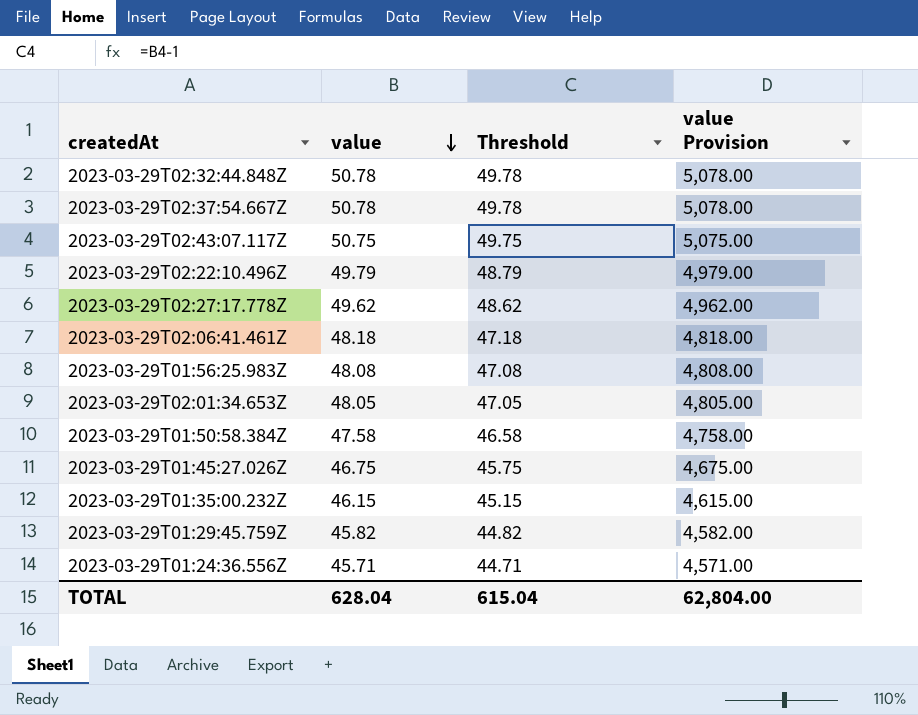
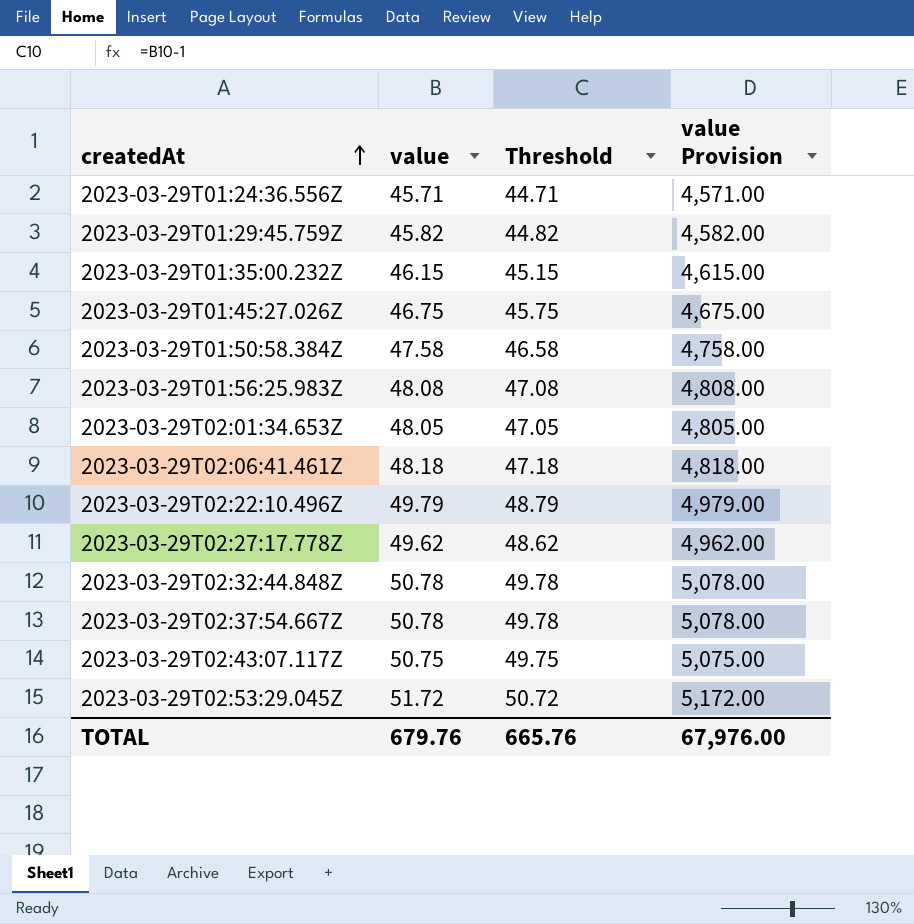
row order: value descending -> createdAt ascending
row 2023-03-29T02:53:29.045Z: none -> 51.72 | 50.72 | 5,172.00
TOTAL | value: 628.04 -> 679.76
TOTAL | Threshold: 615.04 -> 665.76
TOTAL | value Provision: 62,804.00 -> 67,976.00

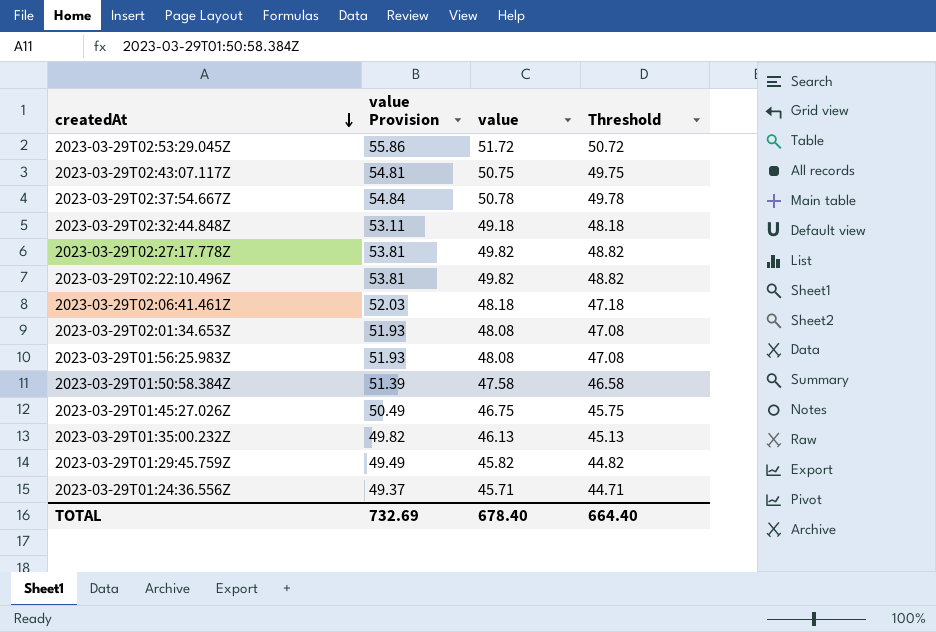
row order: createdAt ascending -> createdAt descending
column value Provision | formula: [value] * 100 -> [value] * 1.08
column value Provision | position: 4 -> 2
2023-03-29T02:32:44.848Z | value: 50.78 -> 49.18
2023-03-29T02:32:44.848Z | Threshold: 49.78 -> 48.18
2023-03-29T02:27:17.778Z | value: 49.62 -> 49.82
2023-03-29T02:27:17.778Z | Threshold: 48.62 -> 48.82
2023-03-29T02:22:10.496Z | value: 49.79 -> 49.82
2023-03-29T02:22:10.496Z | Threshold: 48.79 -> 48.82
2023-03-29T02:01:34.653Z | value: 48.05 -> 48.08
2023-03-29T02:01:34.653Z | Threshold: 47.05 -> 47.08
2023-03-29T01:35:00.232Z | value: 46.15 -> 46.13
2023-03-29T01:35:00.232Z | Threshold: 45.15 -> 45.13
TOTAL | value Provision: 67,976.00 -> 732.69
TOTAL | value: 679.76 -> 678.40
TOTAL | Threshold: 665.76 -> 664.40

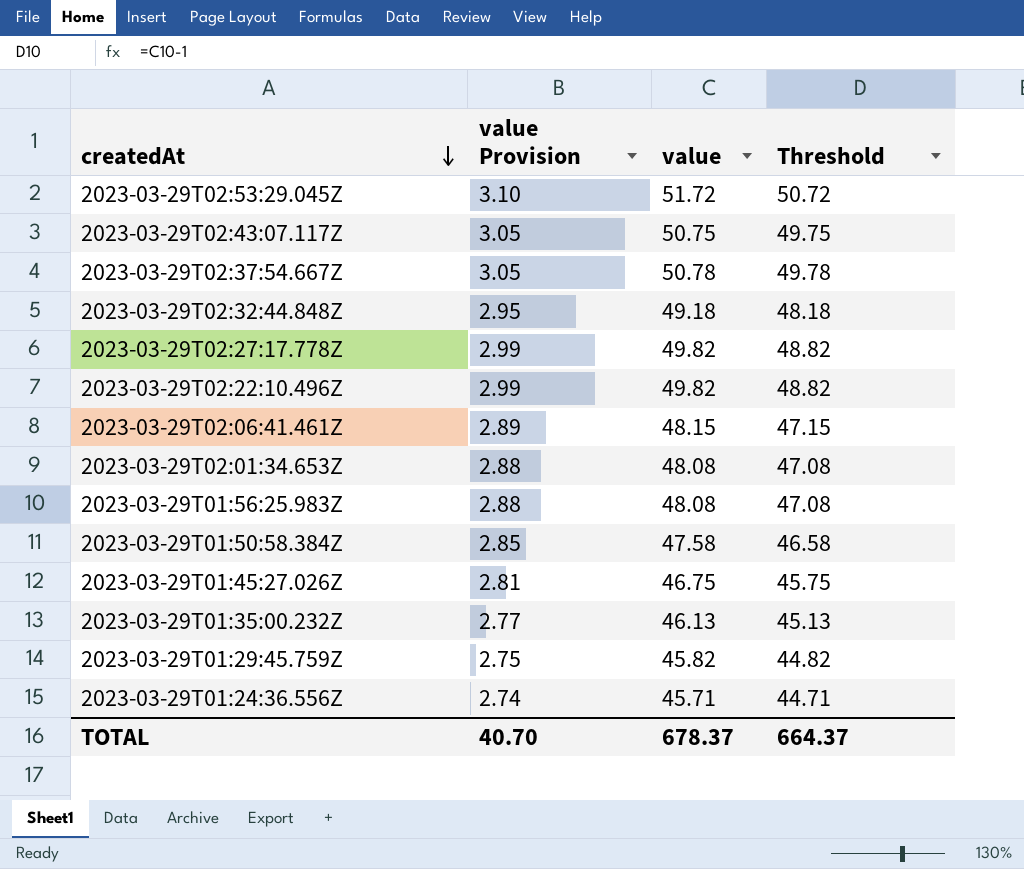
column value Provision | formula: [value] * 1.08 -> [value] * 0.06
2023-03-29T02:06:41.461Z | value: 48.18 -> 48.15
2023-03-29T02:06:41.461Z | Threshold: 47.18 -> 47.15
TOTAL | value Provision: 732.69 -> 40.70
TOTAL | value: 678.40 -> 678.37
TOTAL | Threshold: 664.40 -> 664.37

